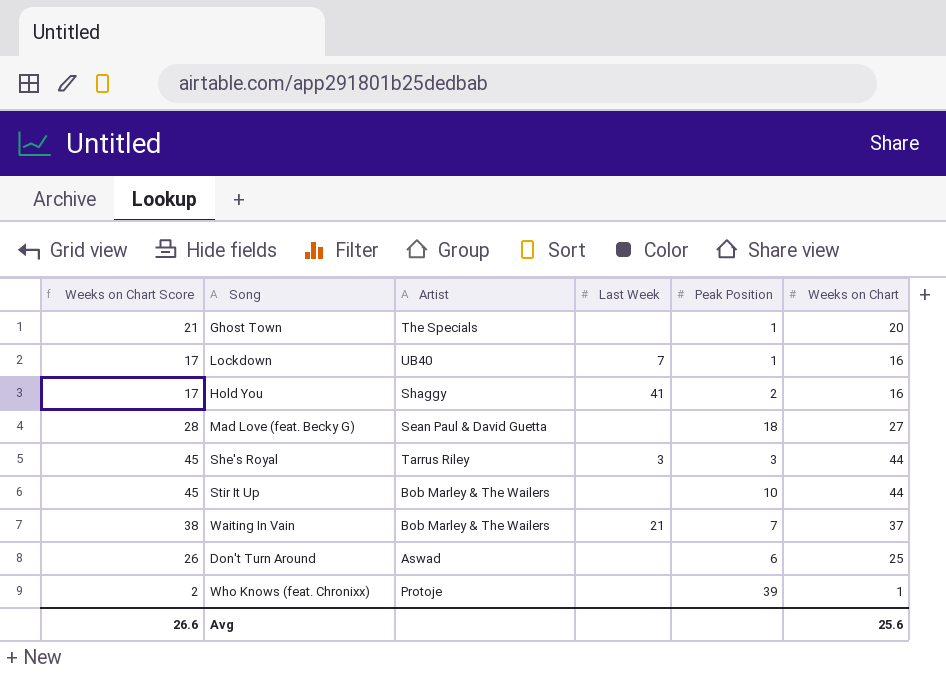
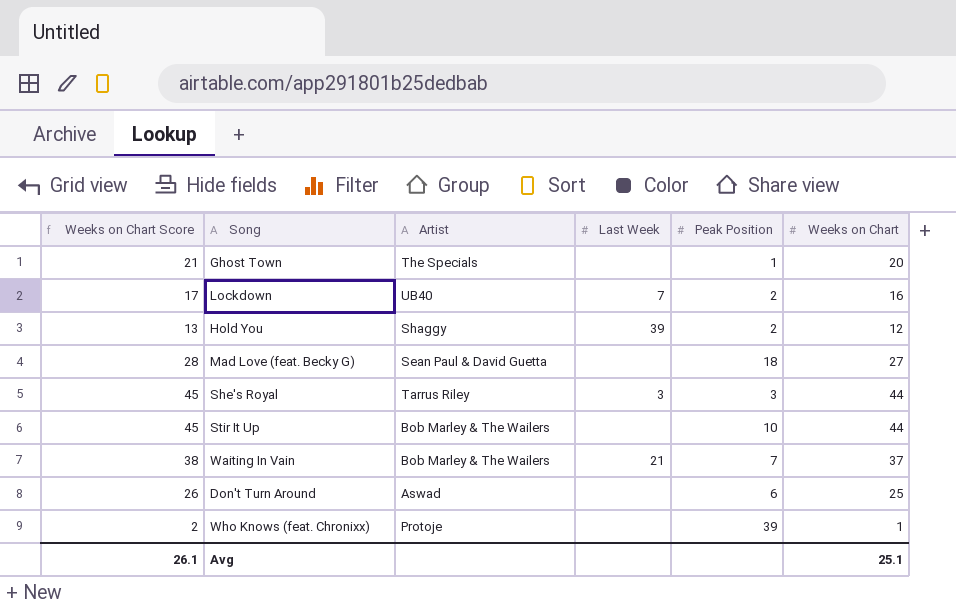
Lockdown | Peak Position: 1 -> 2
Hold You | Weeks on Chart Score: 17 -> 13
Hold You | Last Week: 41 -> 39
Hold You | Weeks on Chart: 16 -> 12
Avg | Weeks on Chart Score: 26.6 -> 26.1
Avg | Weeks on Chart: 25.6 -> 25.1

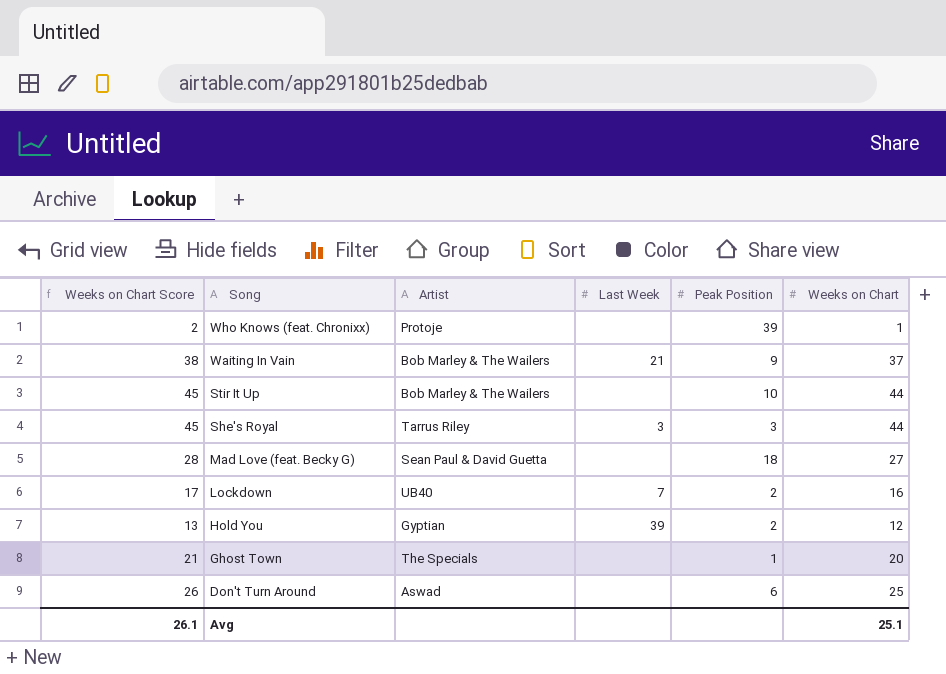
row order: none -> Song descending
Waiting In Vain | Peak Position: 7 -> 9
Hold You | Artist: Shaggy -> Gyptian

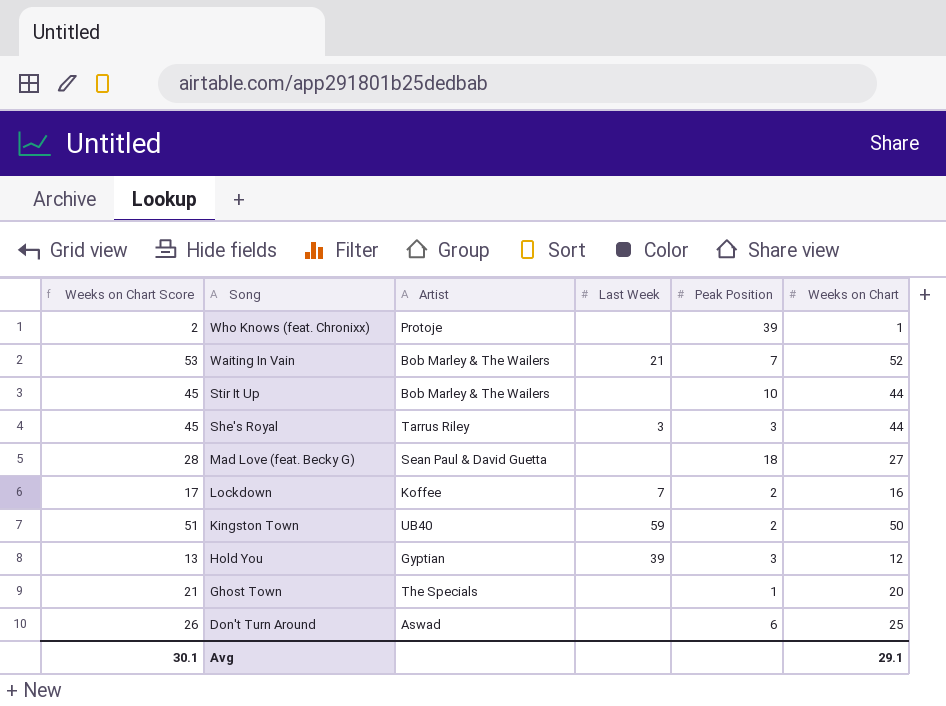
Waiting In Vain | Weeks on Chart Score: 38 -> 53
Waiting In Vain | Peak Position: 9 -> 7
Waiting In Vain | Weeks on Chart: 37 -> 52
Lockdown | Artist: UB40 -> Koffee
row Kingston Town: none -> 51 | UB40 | 59 | 2 | 50
Hold You | Peak Position: 2 -> 3
Avg | Weeks on Chart Score: 26.1 -> 30.1
Avg | Weeks on Chart: 25.1 -> 29.1

